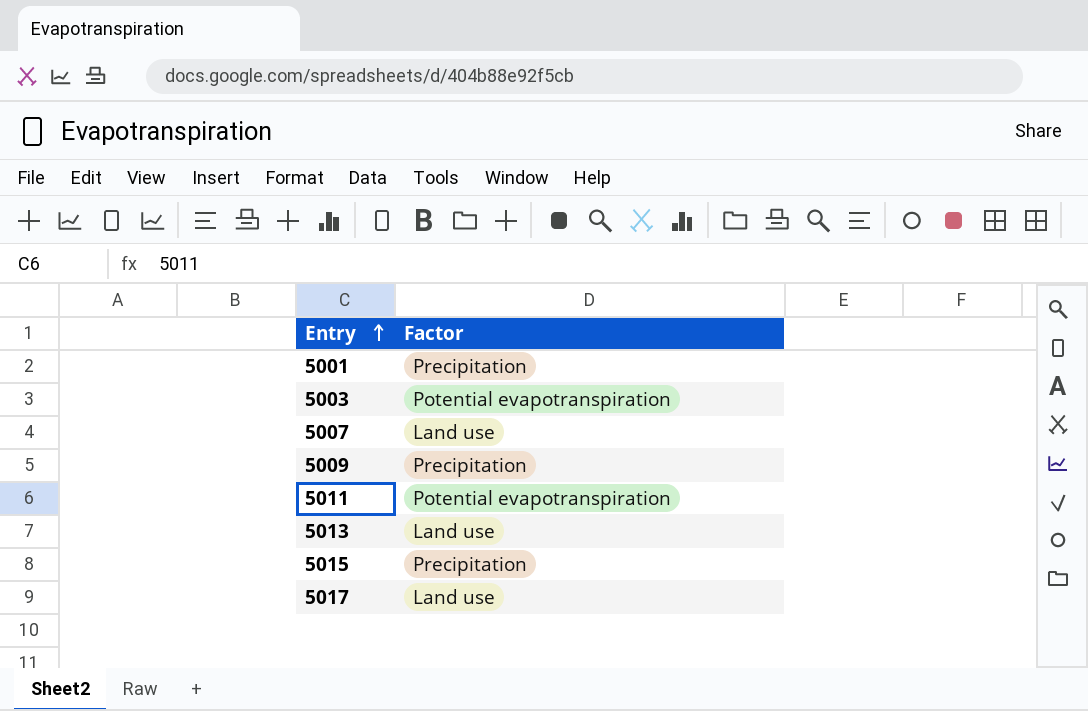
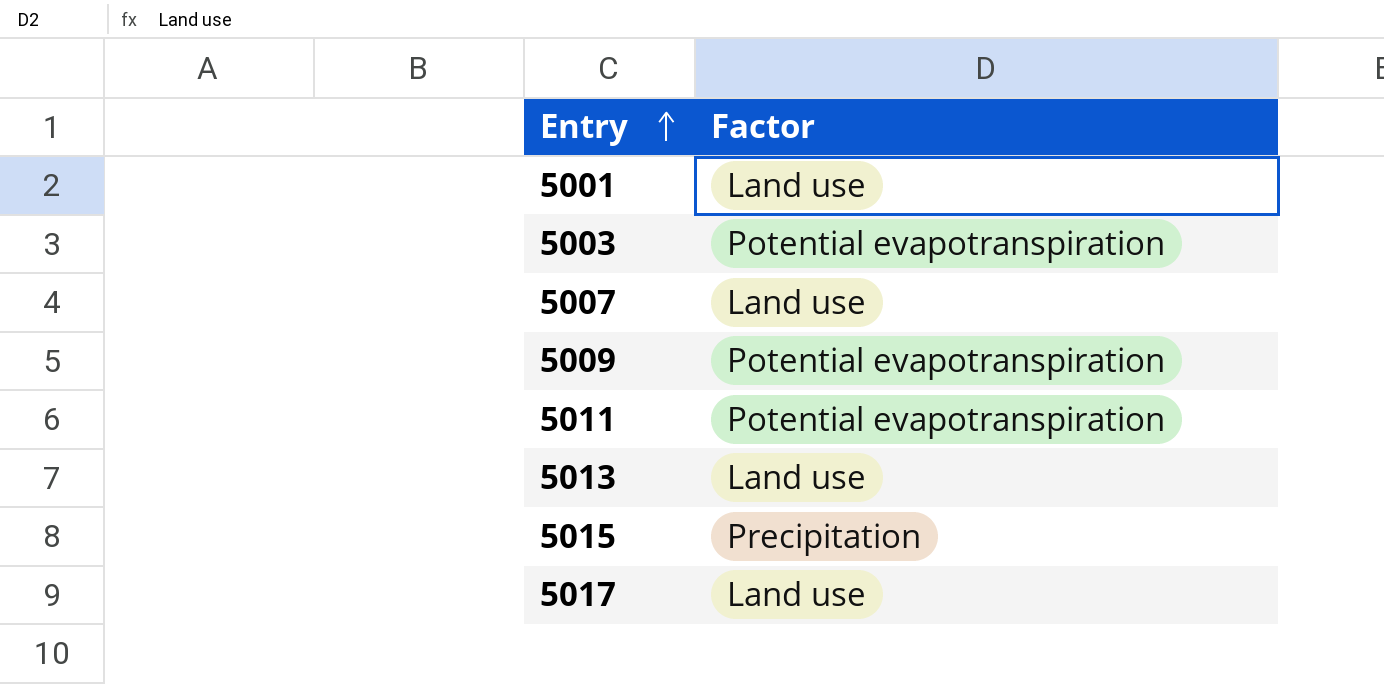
5001 | Factor: Precipitation -> Land use
5009 | Factor: Precipitation -> Potential evapotranspiration

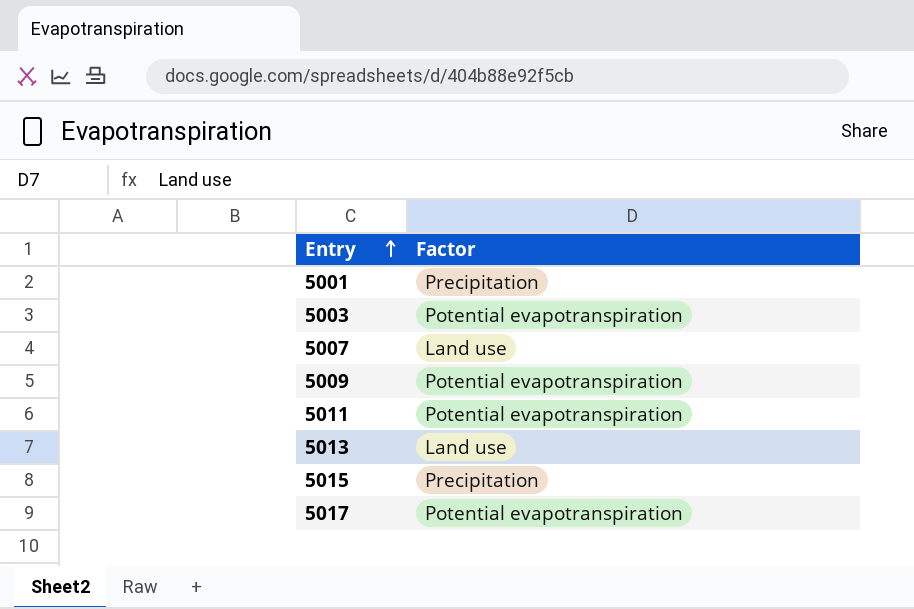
5001 | Factor: Land use -> Precipitation
5017 | Factor: Land use -> Potential evapotranspiration

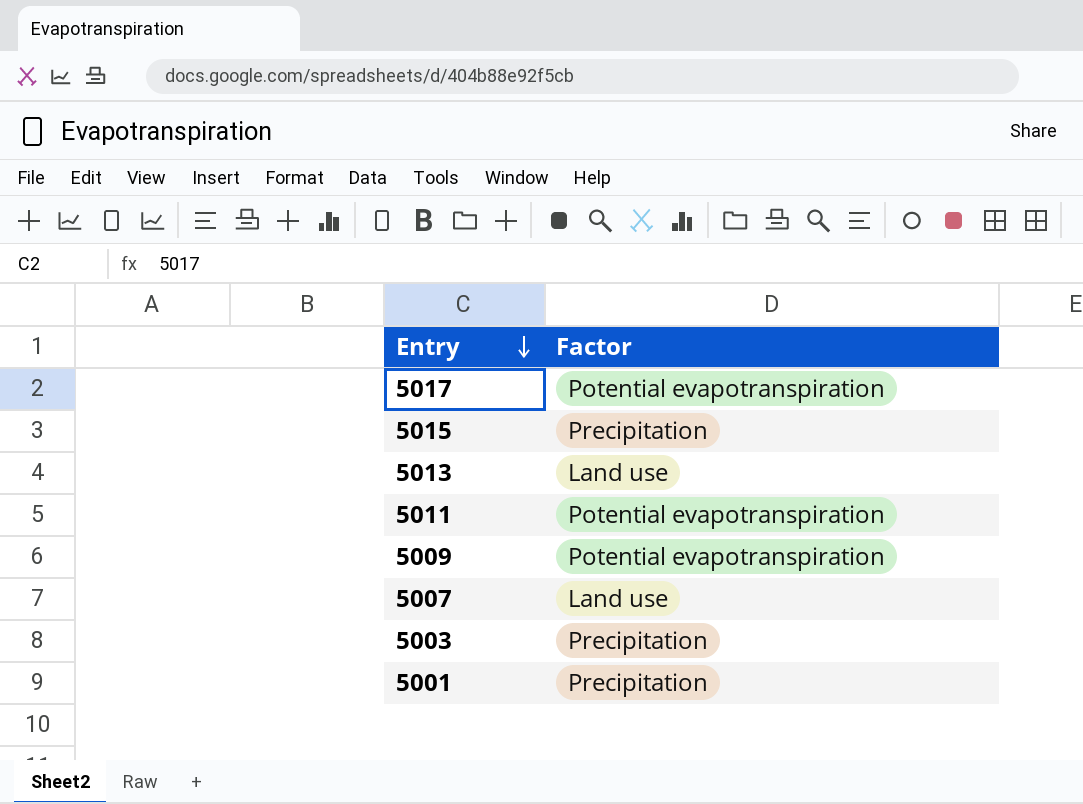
row order: Entry ascending -> Entry descending
5003 | Factor: Potential evapotranspiration -> Precipitation

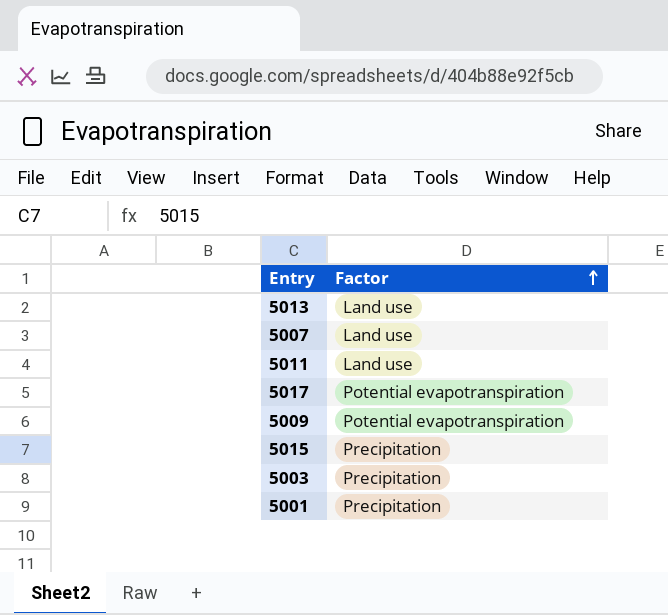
row order: Entry descending -> Factor ascending
5011 | Factor: Potential evapotranspiration -> Land use

